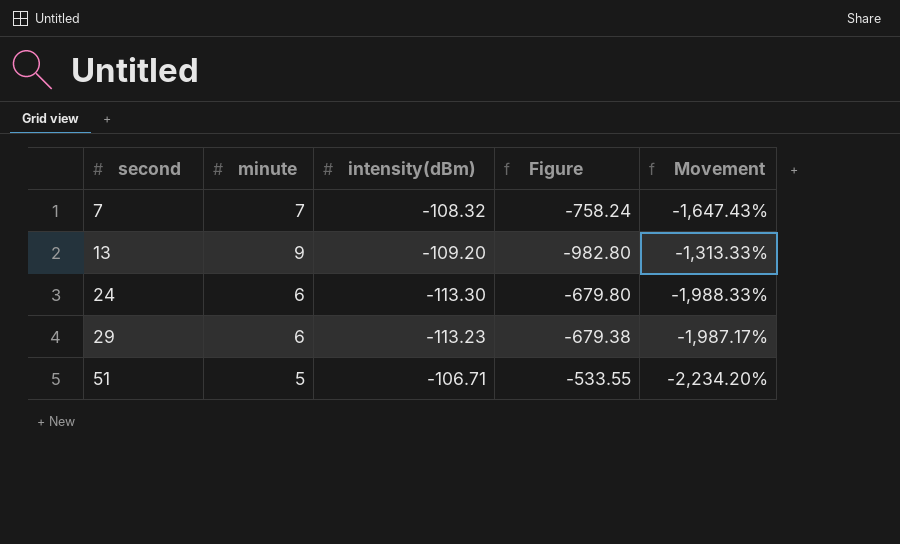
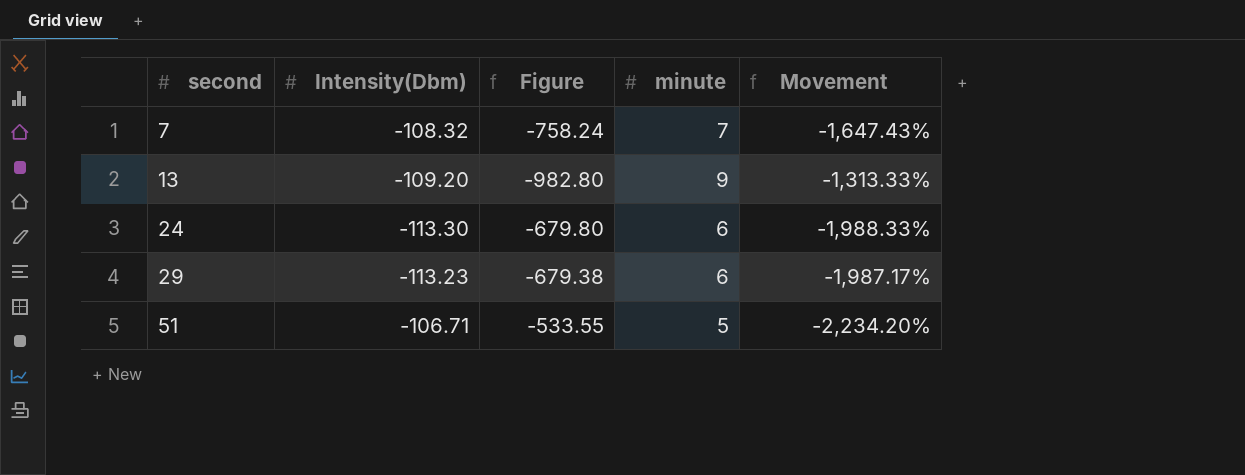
column name: intensity(dBm) -> Intensity(Dbm)
column minute | position: 2 -> 4

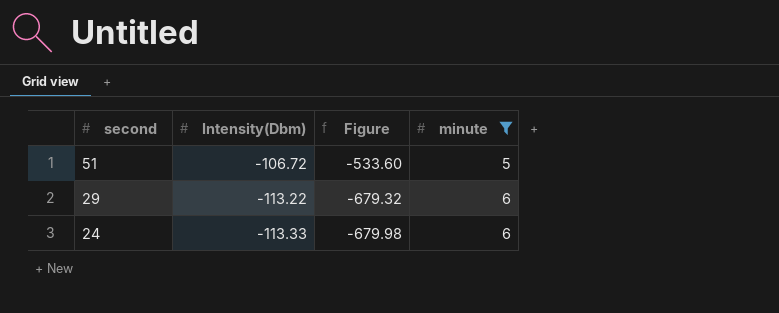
filter: none -> minute <= 6
row order: second ascending -> second descending
column Movement | formula: ([Intensity(Dbm)] - [minute]) / [minute] -> none
51 | Intensity(Dbm): -106.71 -> -106.72
51 | Figure: -533.55 -> -533.60
29 | Intensity(Dbm): -113.23 -> -113.22
29 | Figure: -679.38 -> -679.32
24 | Intensity(Dbm): -113.30 -> -113.33
24 | Figure: -679.80 -> -679.98

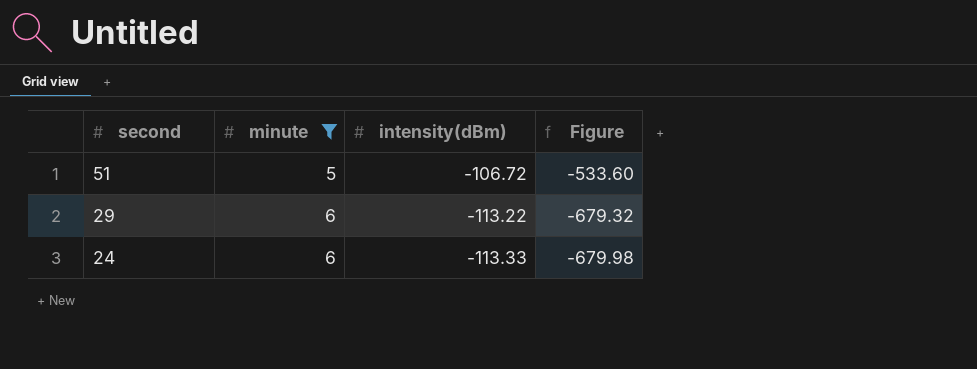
column minute | position: 4 -> 2
column name: Intensity(Dbm) -> intensity(dBm)

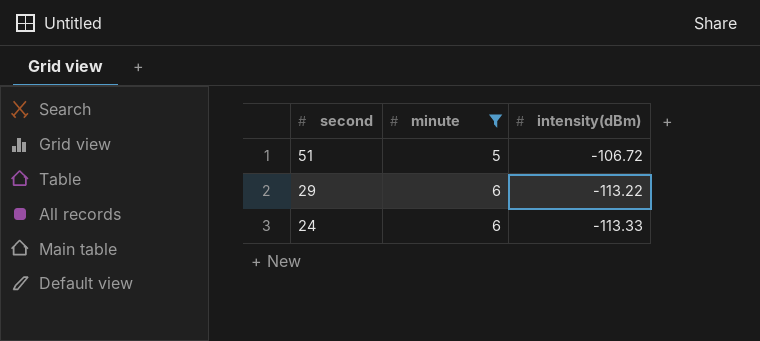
column Figure | formula: [minute] * [intensity(dBm)] -> none

